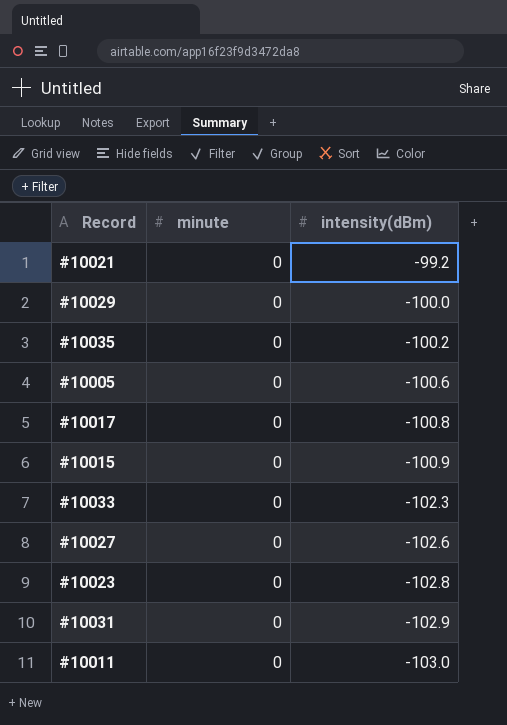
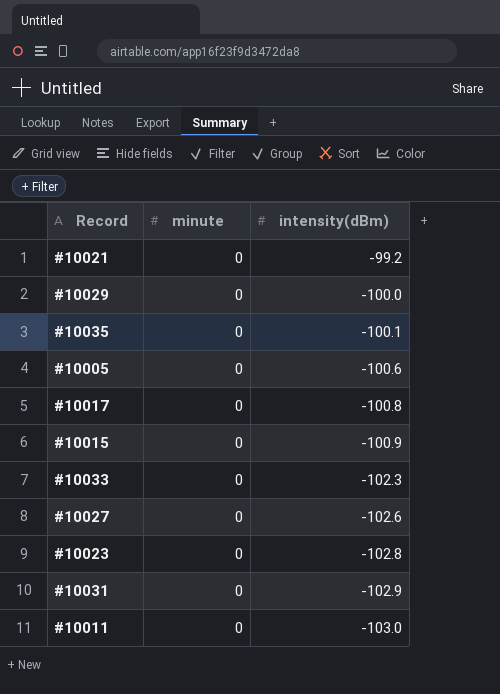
#10035 | intensity(dBm): -100.2 -> -100.1

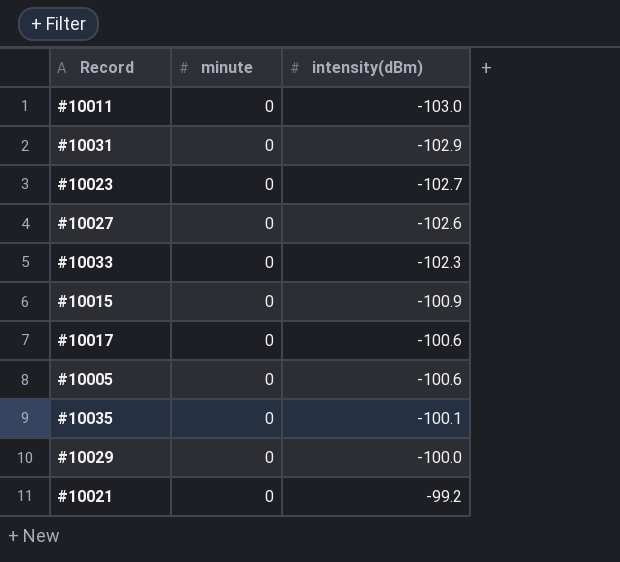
row order: intensity(dBm) descending -> intensity(dBm) ascending
#10023 | intensity(dBm): -102.8 -> -102.7
#10017 | intensity(dBm): -100.8 -> -100.6

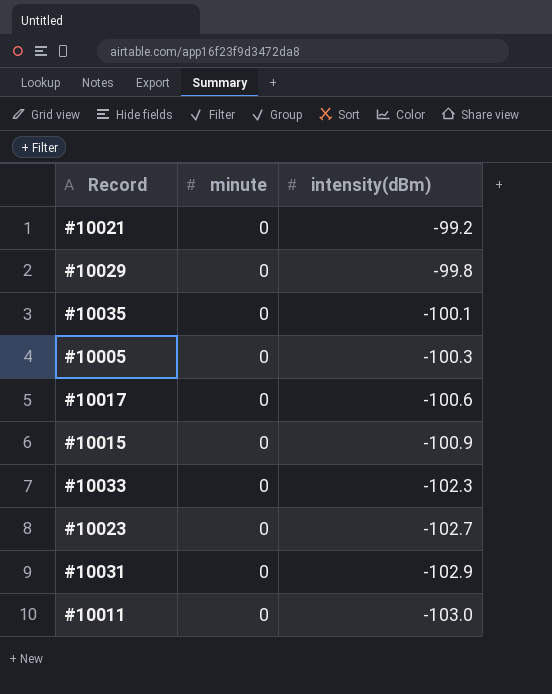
row order: intensity(dBm) ascending -> intensity(dBm) descending
row #10027: 0 | -102.6 -> none
#10029 | intensity(dBm): -100.0 -> -99.8
#10005 | intensity(dBm): -100.6 -> -100.3

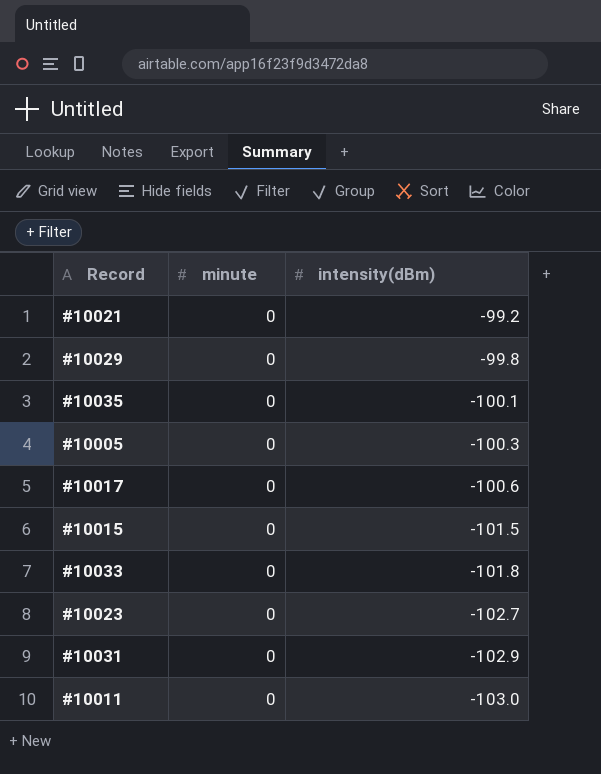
#10015 | intensity(dBm): -100.9 -> -101.5
#10033 | intensity(dBm): -102.3 -> -101.8

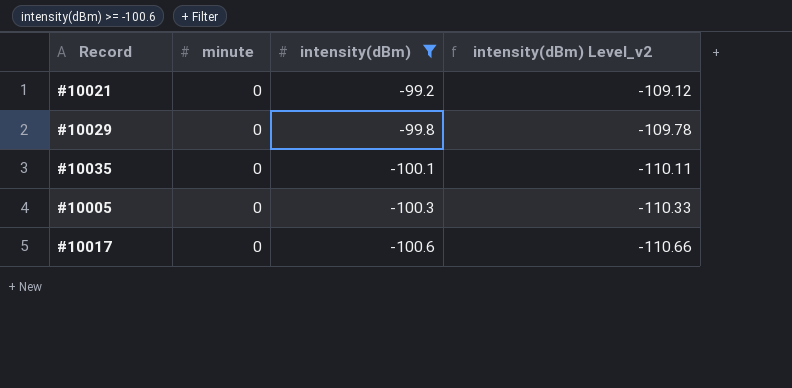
filter: none -> intensity(dBm) >= -100.6
column intensity(dBm) Level_v2 | formula: none -> [intensity(dBm)] * 1.1

